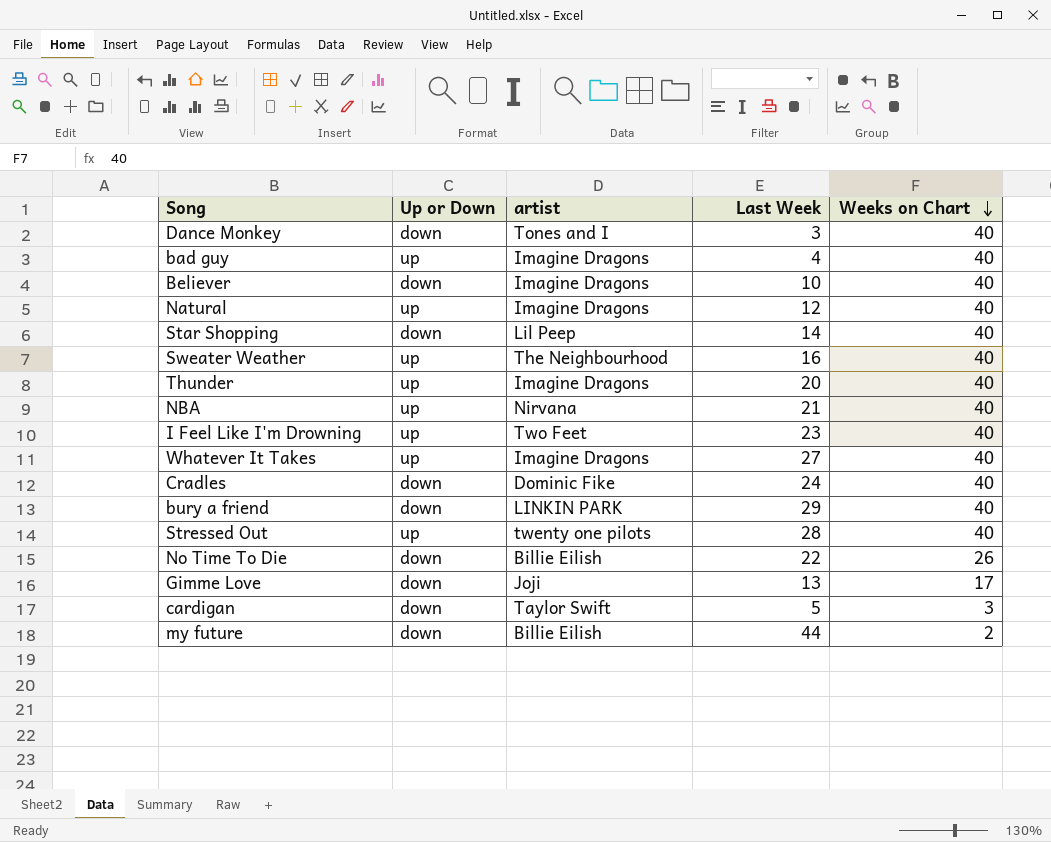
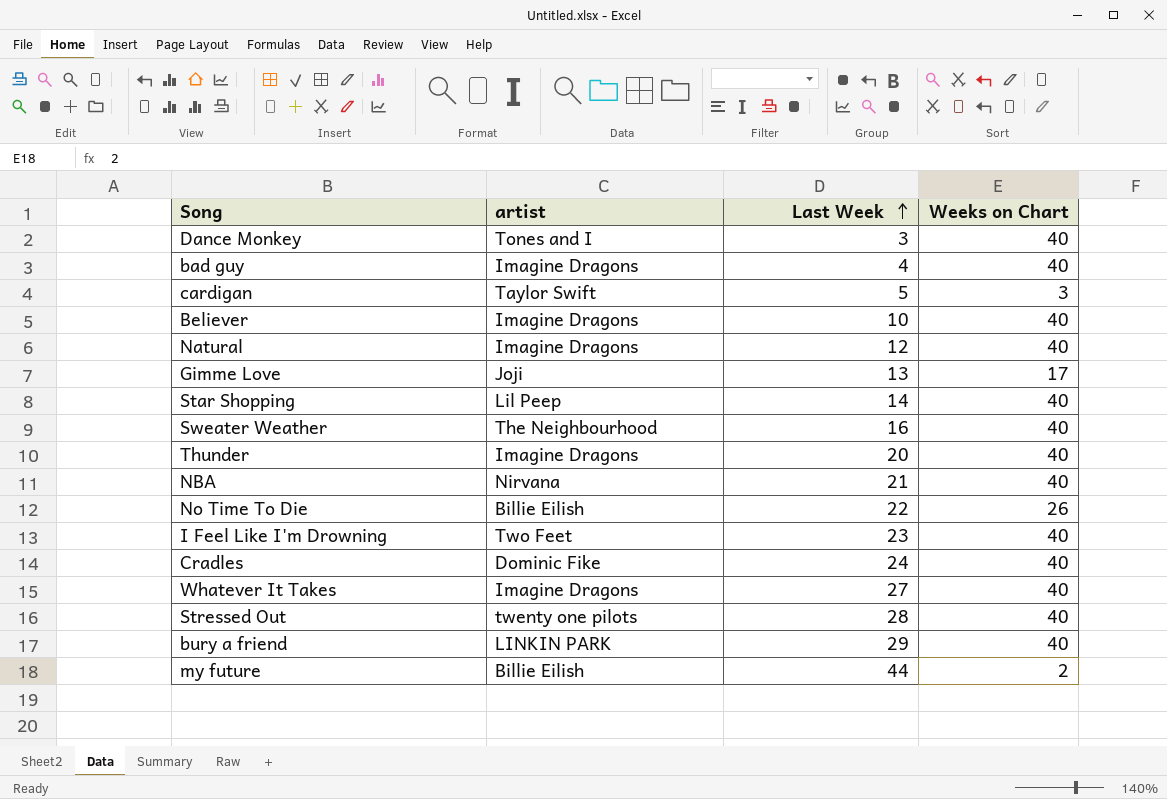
row order: Weeks on Chart descending -> Last Week ascending
column Up or Down | position: 2 -> none

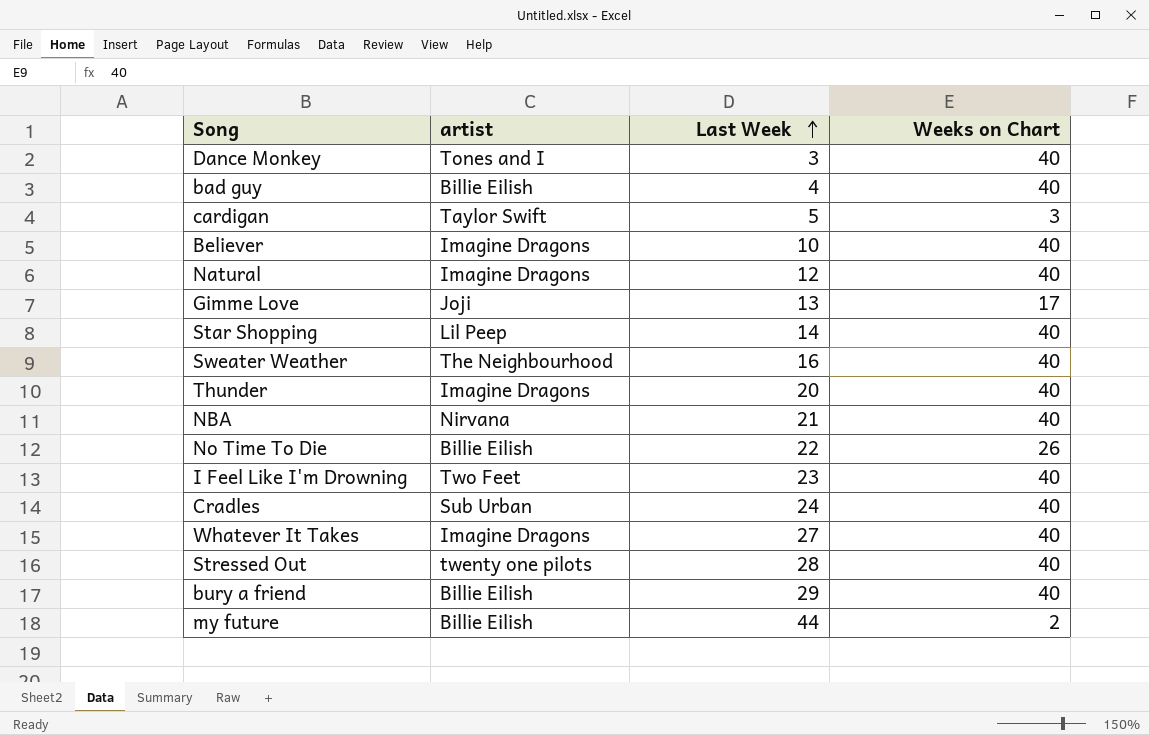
bad guy | artist: Imagine Dragons -> Billie Eilish
Cradles | artist: Dominic Fike -> Sub Urban
bury a friend | artist: LINKIN PARK -> Billie Eilish

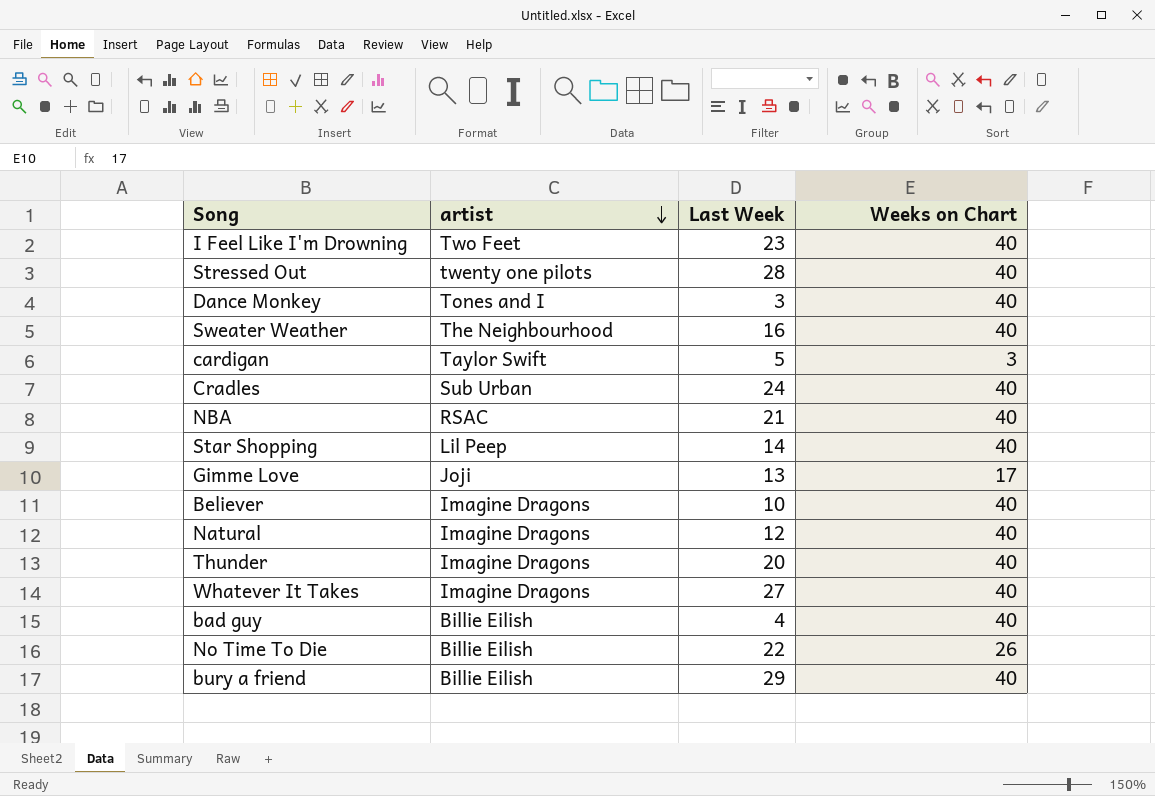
row order: Last Week ascending -> artist descending
row my future: Billie Eilish | 44 | 2 -> none
NBA | artist: Nirvana -> RSAC

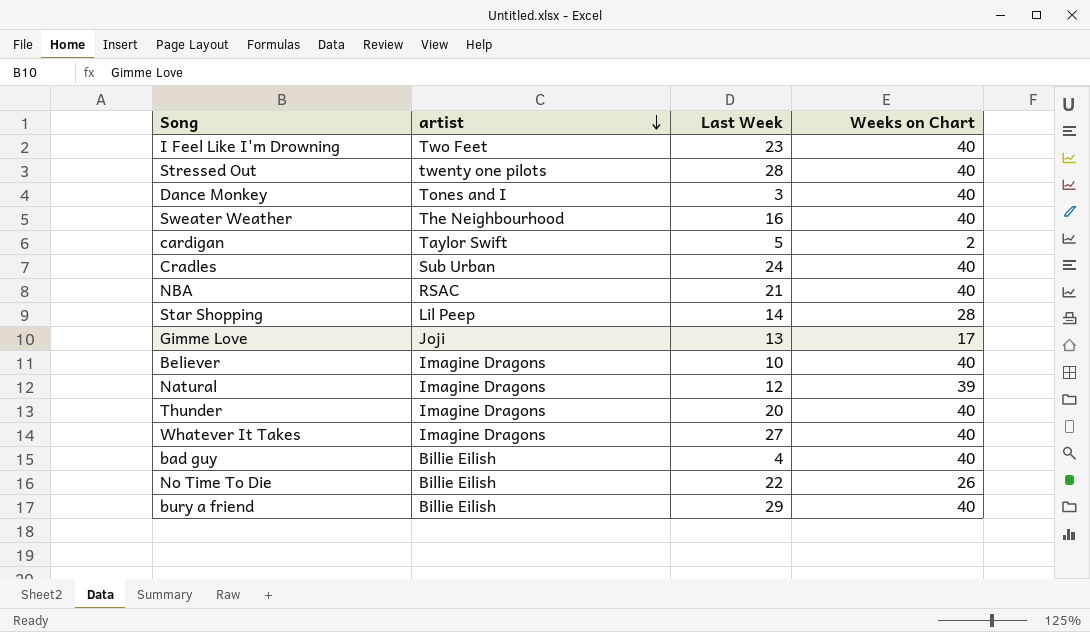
cardigan | Weeks on Chart: 3 -> 2
Star Shopping | Weeks on Chart: 40 -> 28
Natural | Weeks on Chart: 40 -> 39

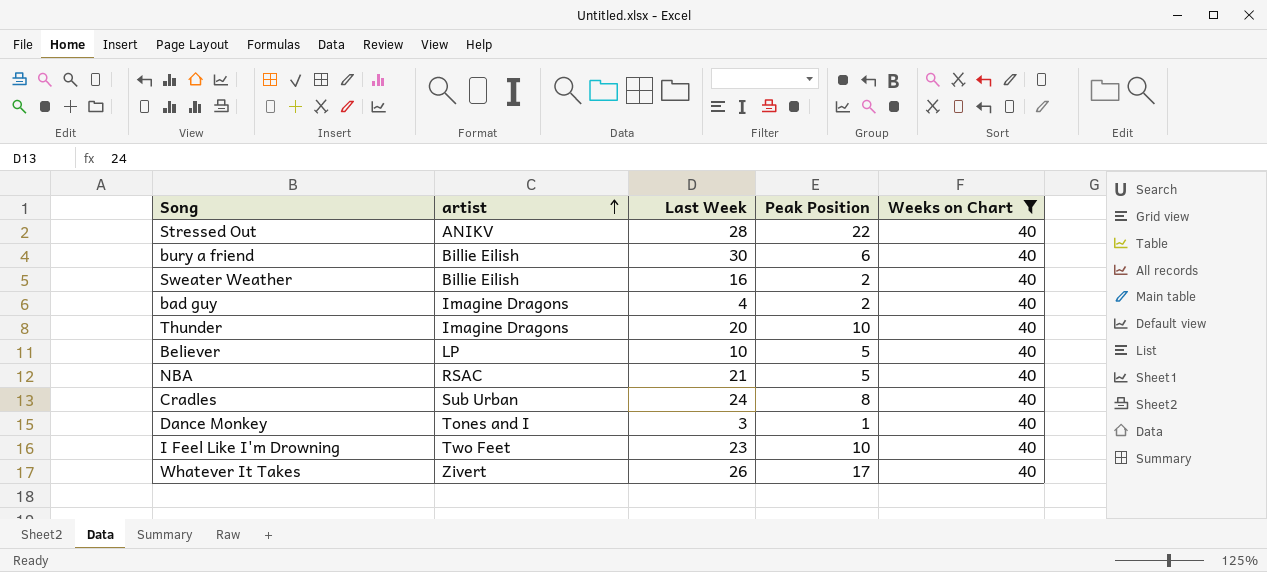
filter: none -> Weeks on Chart = 40
row order: artist descending -> artist ascending
column Peak Position | position: none -> 4
Stressed Out | artist: twenty one pilots -> ANIKV
bury a friend | Last Week: 29 -> 30
Sweater Weather | artist: The Neighbourhood -> Billie Eilish
bad guy | artist: Billie Eilish -> Imagine Dragons
Believer | artist: Imagine Dragons -> LP
Whatever It Takes | artist: Imagine Dragons -> Zivert
Whatever It Takes | Last Week: 27 -> 26

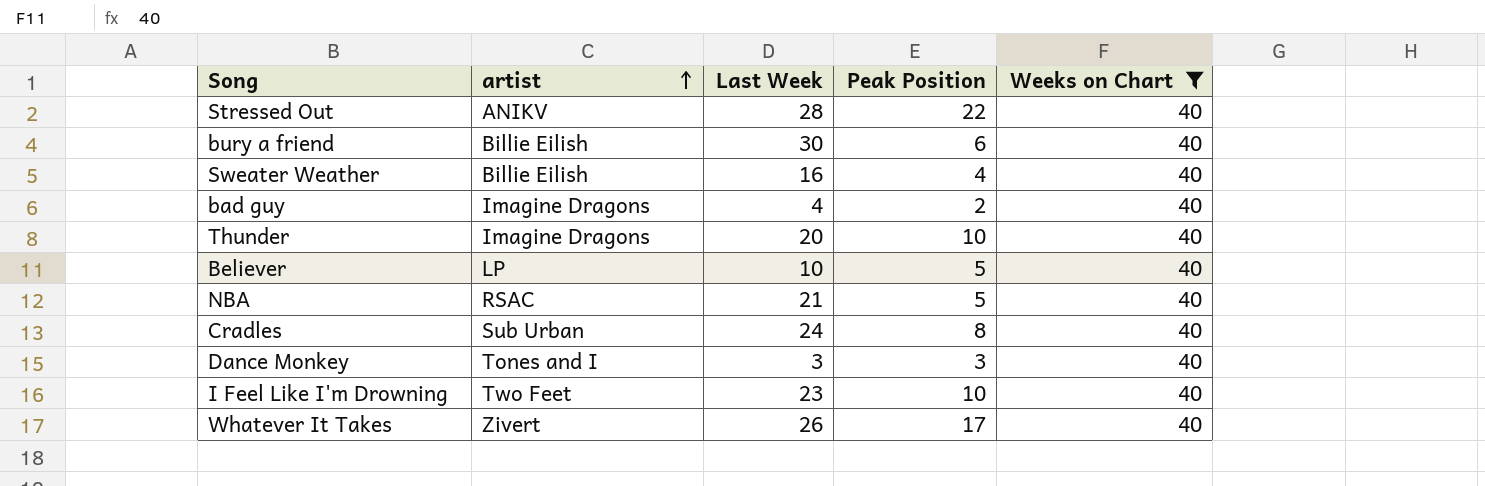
Sweater Weather | Peak Position: 2 -> 4
Dance Monkey | Peak Position: 1 -> 3

